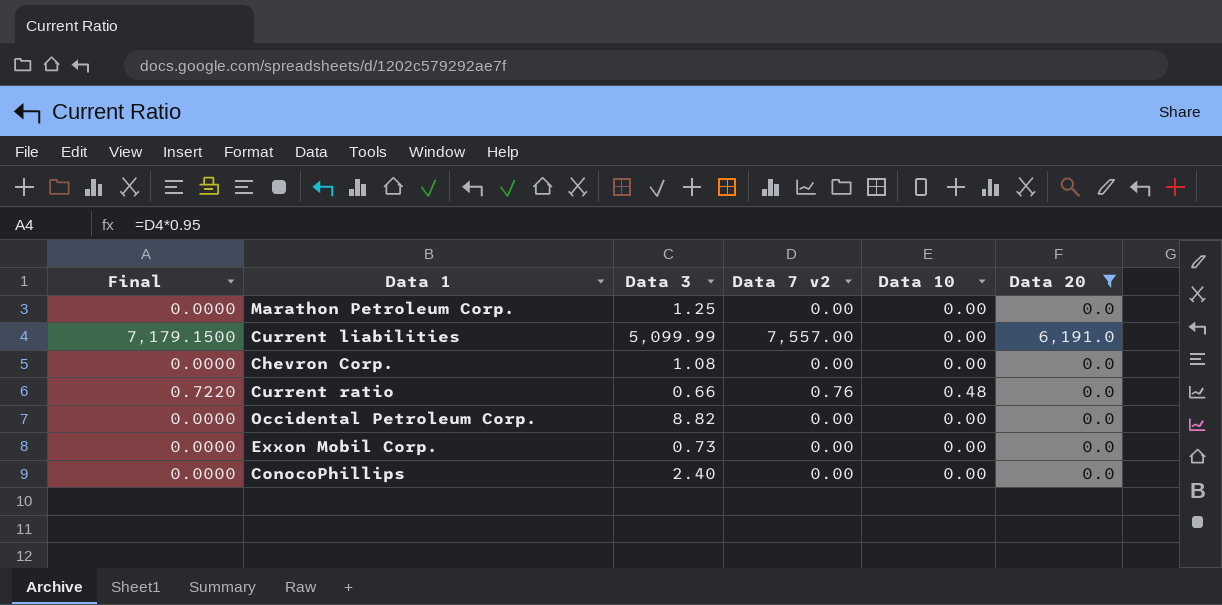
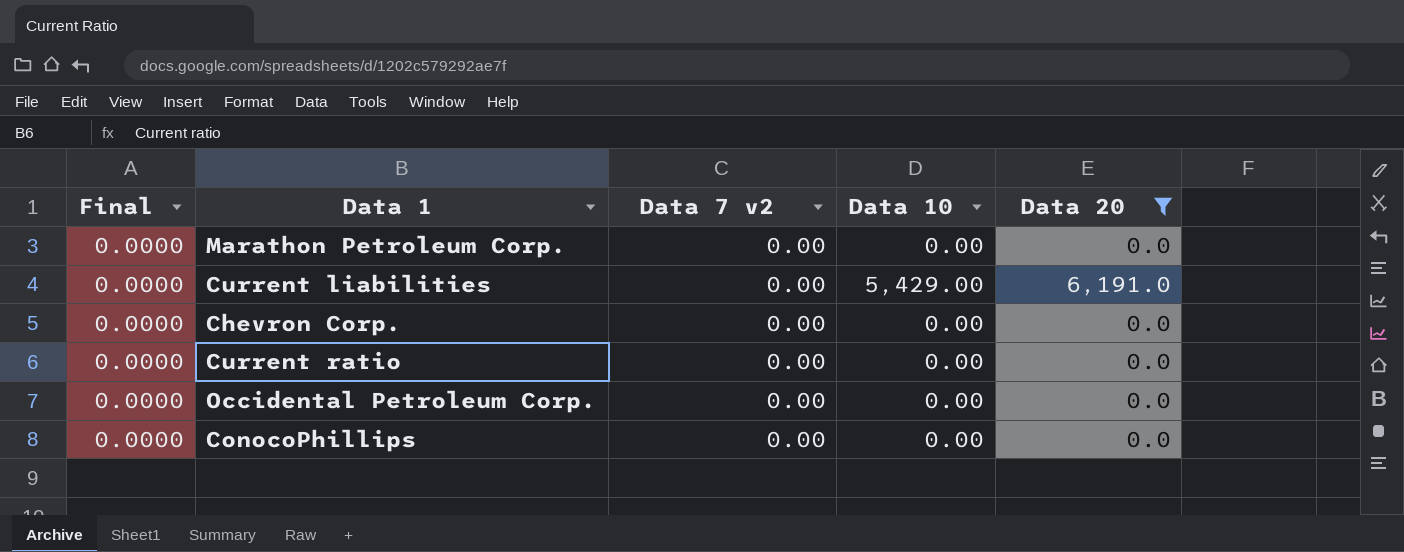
column Data 3 | position: 3 -> none
row Exxon Mobil Corp.: 0.0000 | 0.73 | 0.00 | 0.00 | 0.0 -> none
Current liabilities | Final: 7,179.1500 -> 0.0000
Current liabilities | Data 7 v2: 7,557.00 -> 0.00
Current liabilities | Data 10: 0.00 -> 5,429.00
Current ratio | Final: 0.7220 -> 0.0000
Current ratio | Data 7 v2: 0.76 -> 0.00
Current ratio | Data 10: 0.48 -> 0.00

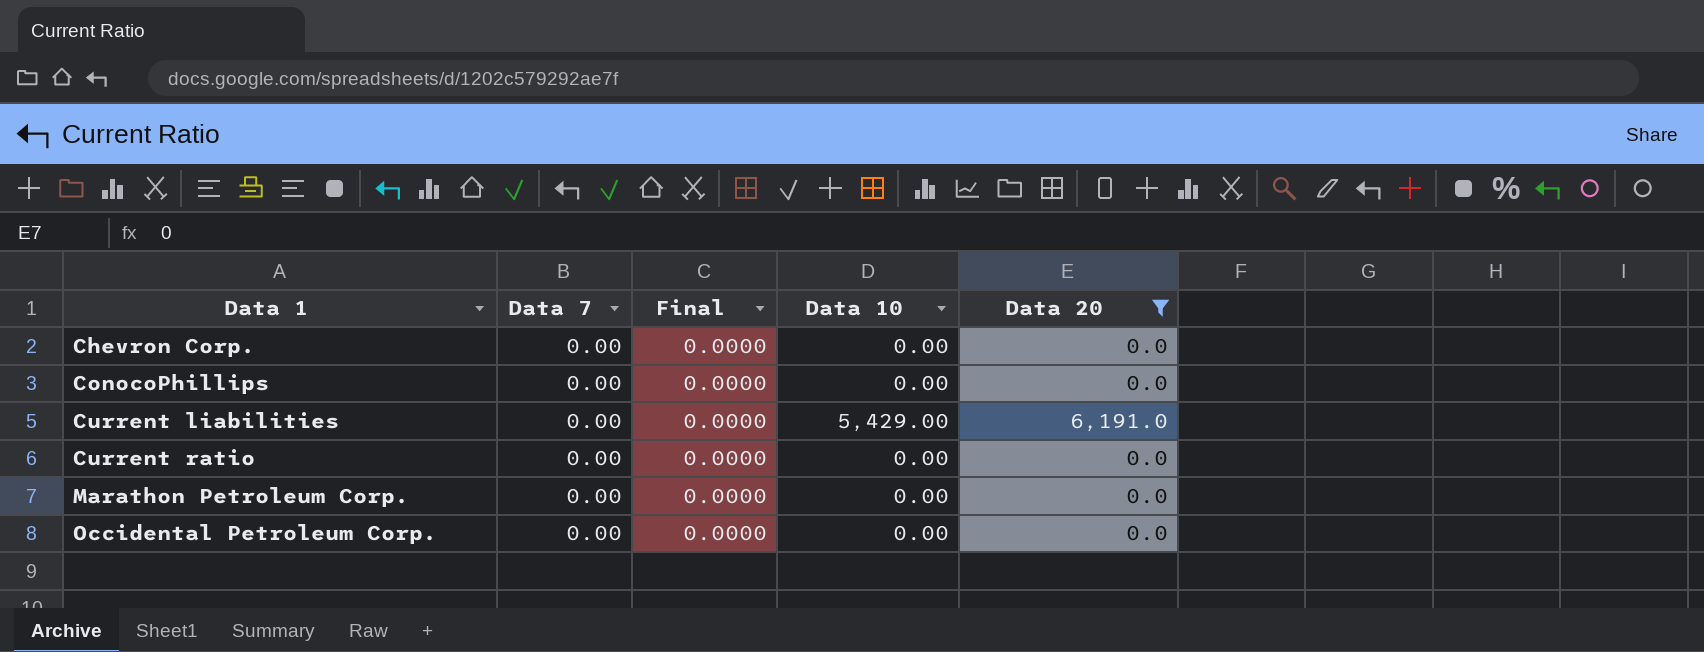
row order: none -> Data 1 ascending
column name: Data 7 v2 -> Data 7
column Final | position: 1 -> 3

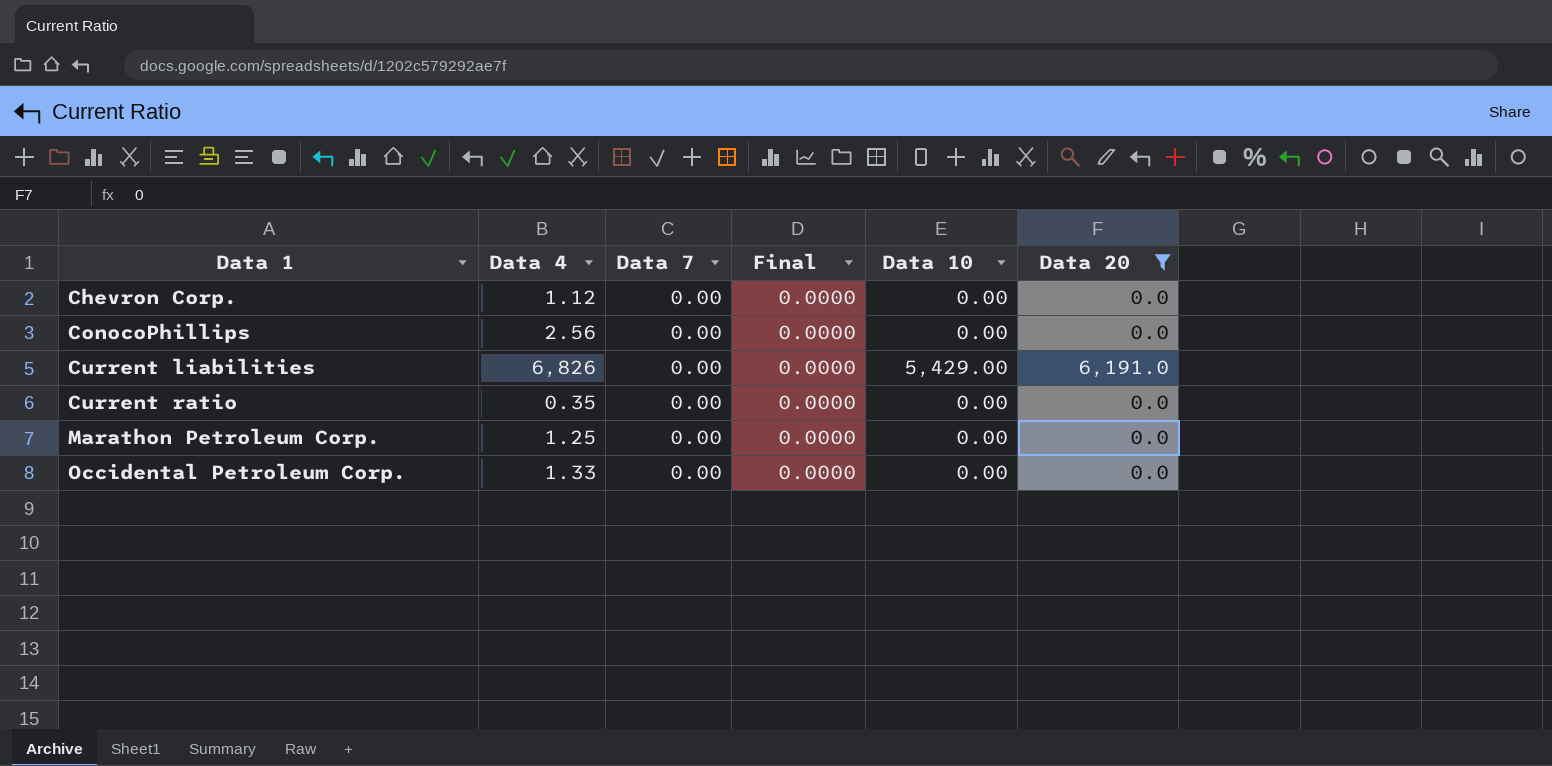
column Data 4 | position: none -> 2

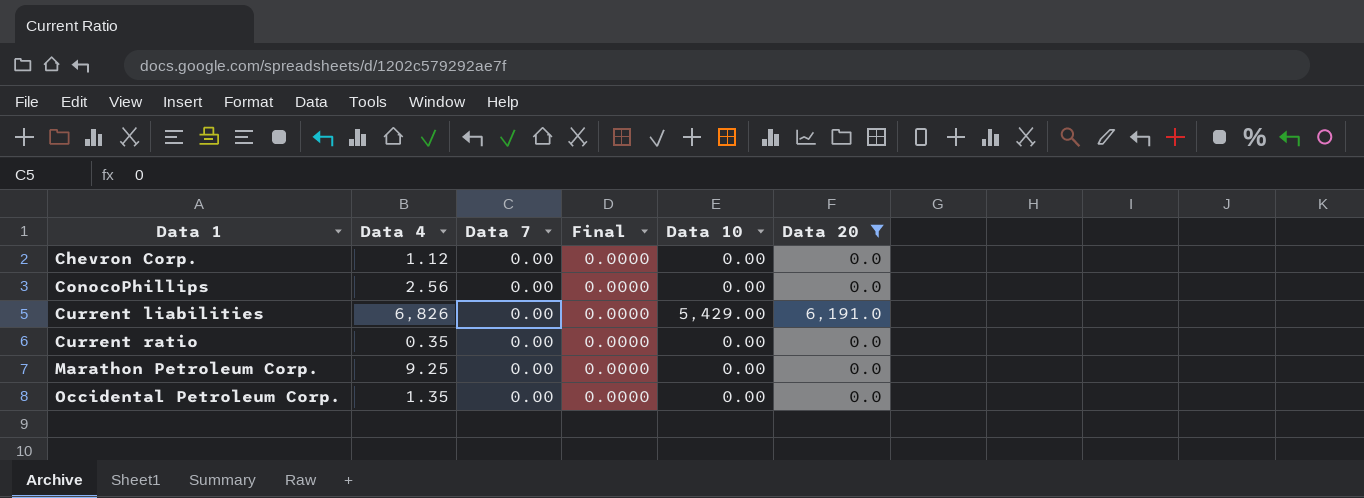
Marathon Petroleum Corp. | Data 4: 1.25 -> 9.25
Occidental Petroleum Corp. | Data 4: 1.33 -> 1.35

